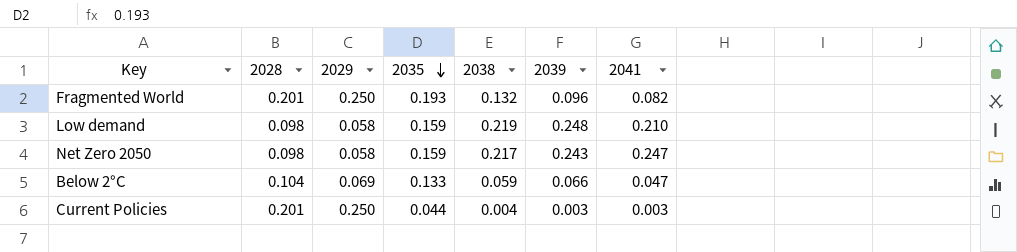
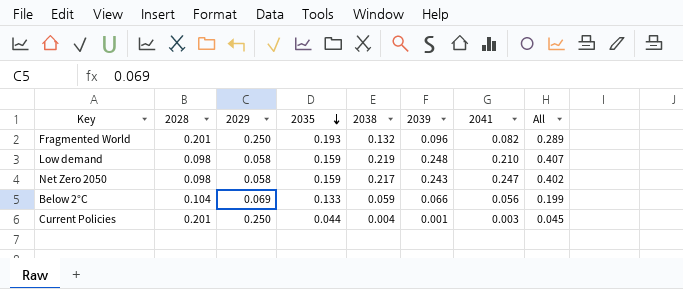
column All | formula: none -> [2035] + [2039]
Below 2°C | 2041: 0.047 -> 0.056
Current Policies | 2039: 0.003 -> 0.001

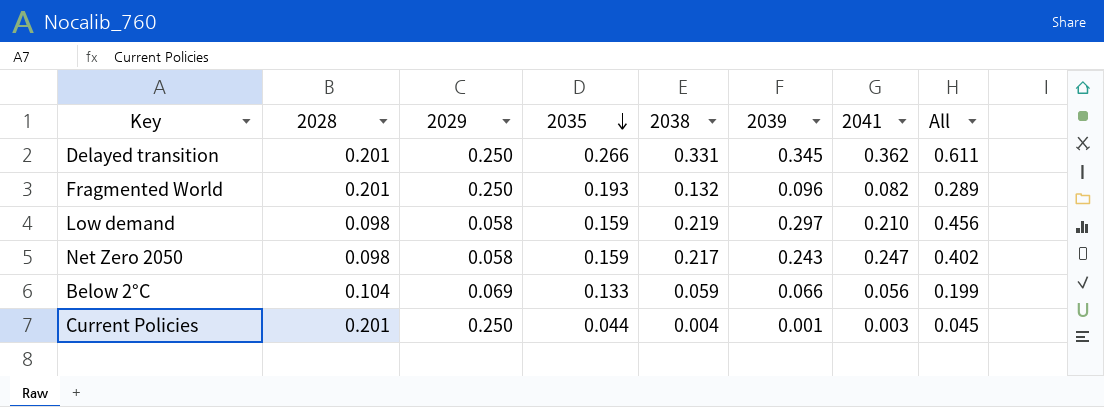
row Delayed transition: none -> 0.201 | 0.250 | 0.266 | 0.331 | 0.345 | 0.362 | 0.611
Low demand | 2039: 0.248 -> 0.297
Low demand | All: 0.407 -> 0.456

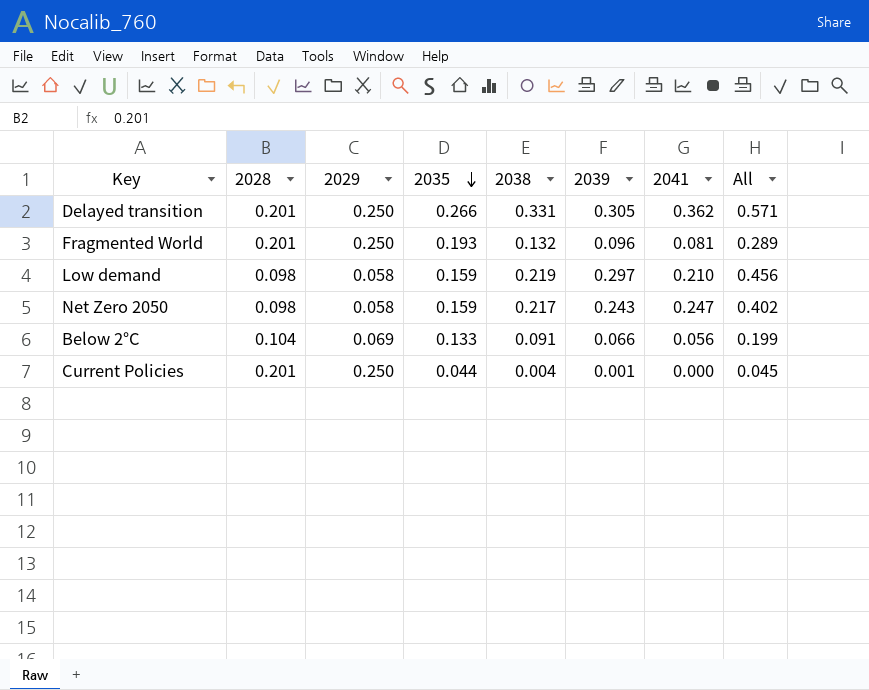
Delayed transition | 2039: 0.345 -> 0.305
Delayed transition | All: 0.611 -> 0.571
Fragmented World | 2041: 0.082 -> 0.081
Below 2°C | 2038: 0.059 -> 0.091
Current Policies | 2041: 0.003 -> 0.000

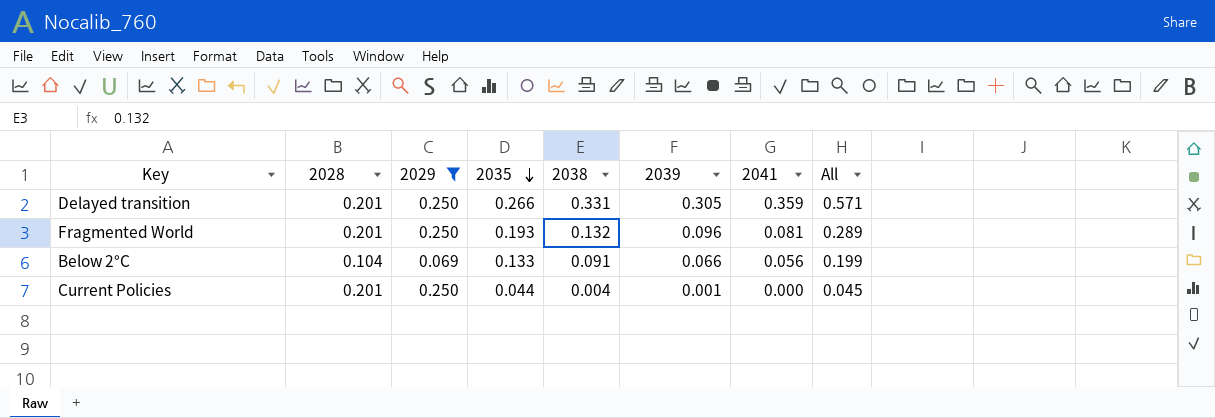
filter: none -> 2029 != 0.058
Delayed transition | 2041: 0.362 -> 0.359

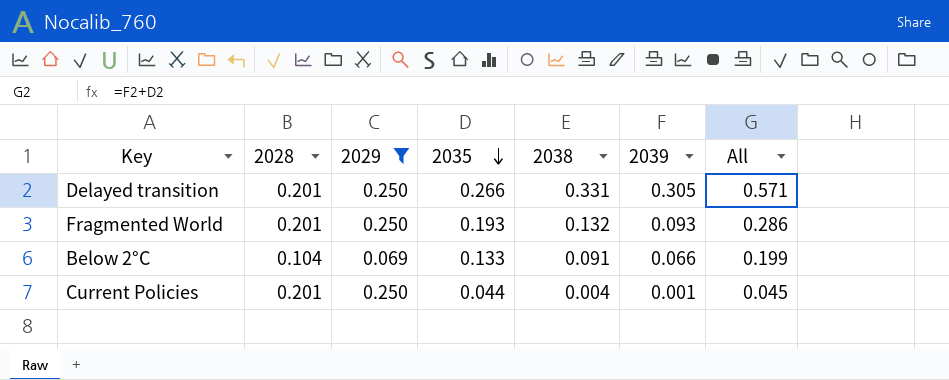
column 2041 | position: 7 -> none
Fragmented World | 2039: 0.096 -> 0.093
Fragmented World | All: 0.289 -> 0.286

